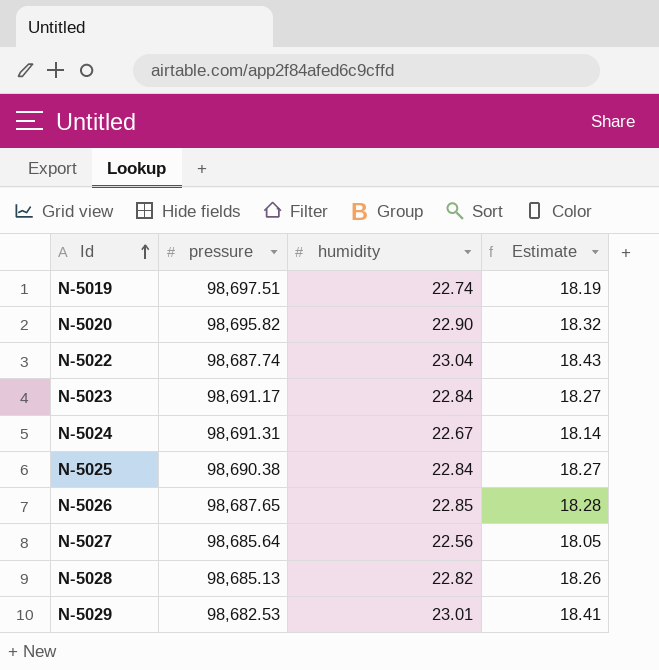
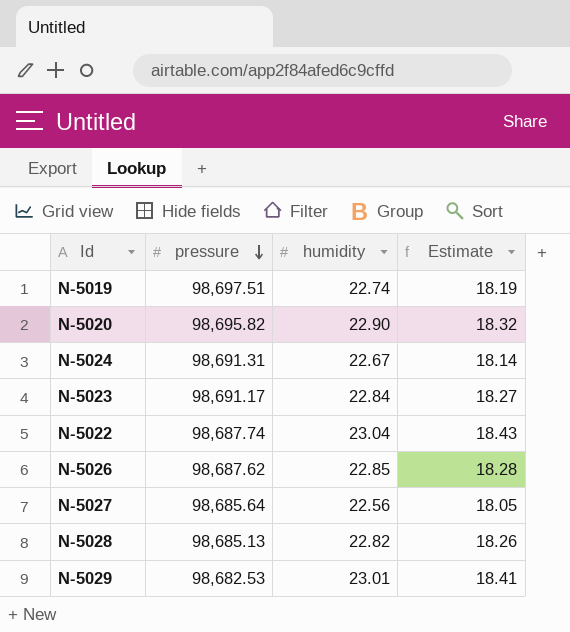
row order: Id ascending -> pressure descending
row N-5025: 98,690.38 | 22.84 | 18.27 -> none
N-5026 | pressure: 98,687.65 -> 98,687.62

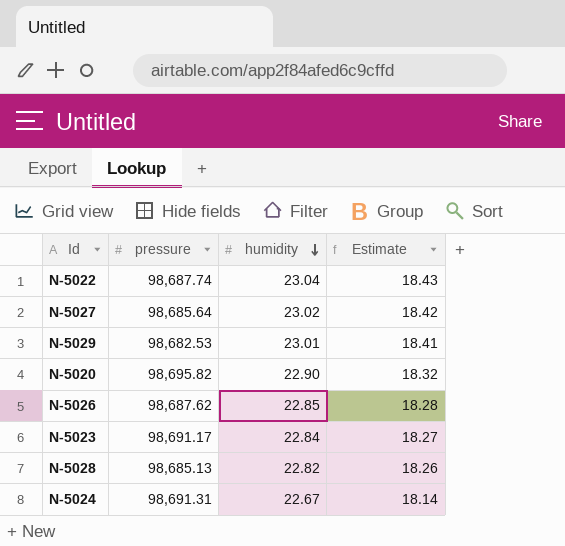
row order: pressure descending -> humidity descending
row N-5019: 98,697.51 | 22.74 | 18.19 -> none
N-5027 | humidity: 22.56 -> 23.02
N-5027 | Estimate: 18.05 -> 18.42

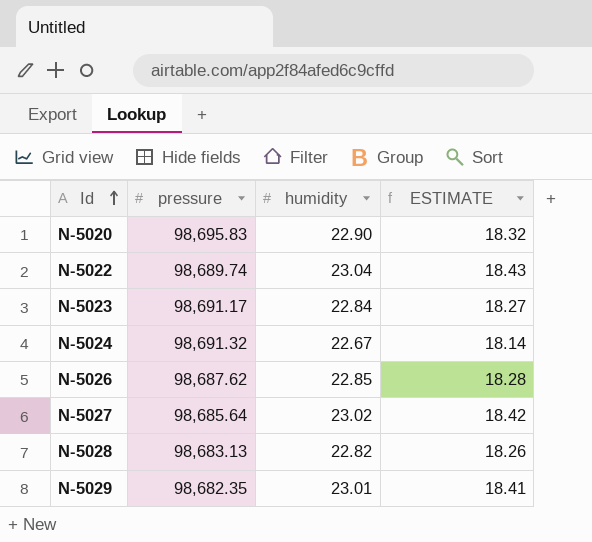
row order: humidity descending -> Id ascending
column name: Estimate -> ESTIMATE
N-5020 | pressure: 98,695.82 -> 98,695.83
N-5022 | pressure: 98,687.74 -> 98,689.74
N-5024 | pressure: 98,691.31 -> 98,691.32
N-5028 | pressure: 98,685.13 -> 98,683.13
N-5029 | pressure: 98,682.53 -> 98,682.35

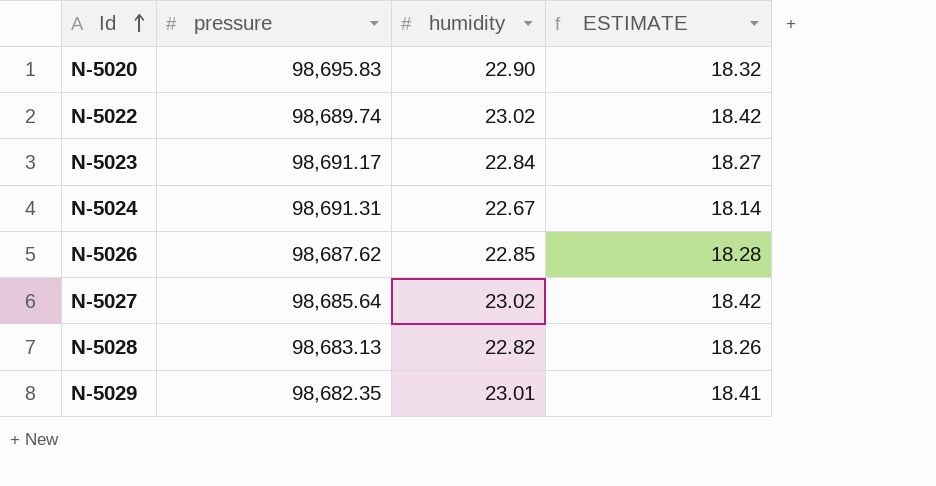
N-5022 | humidity: 23.04 -> 23.02
N-5022 | ESTIMATE: 18.43 -> 18.42
N-5024 | pressure: 98,691.32 -> 98,691.31

